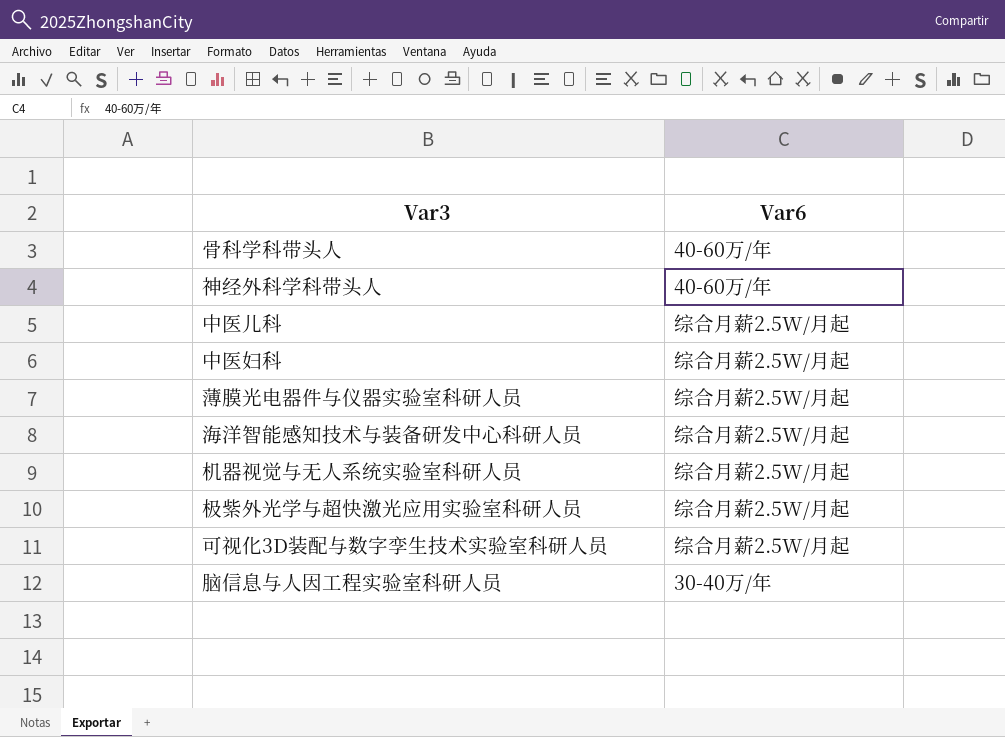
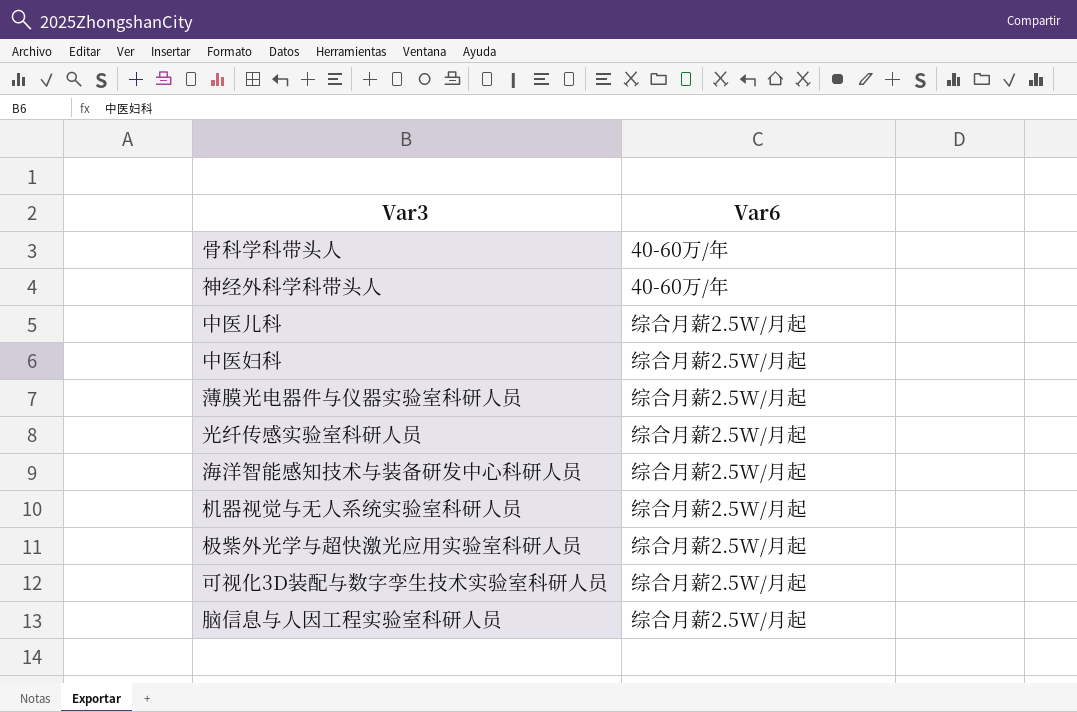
row 光纤传感实验室科研人员: none -> 综合月薪2.5W/月起
脑信息与人因工程实验室科研人员 | Var6: 30-40万/年 -> 综合月薪2.5W/月起

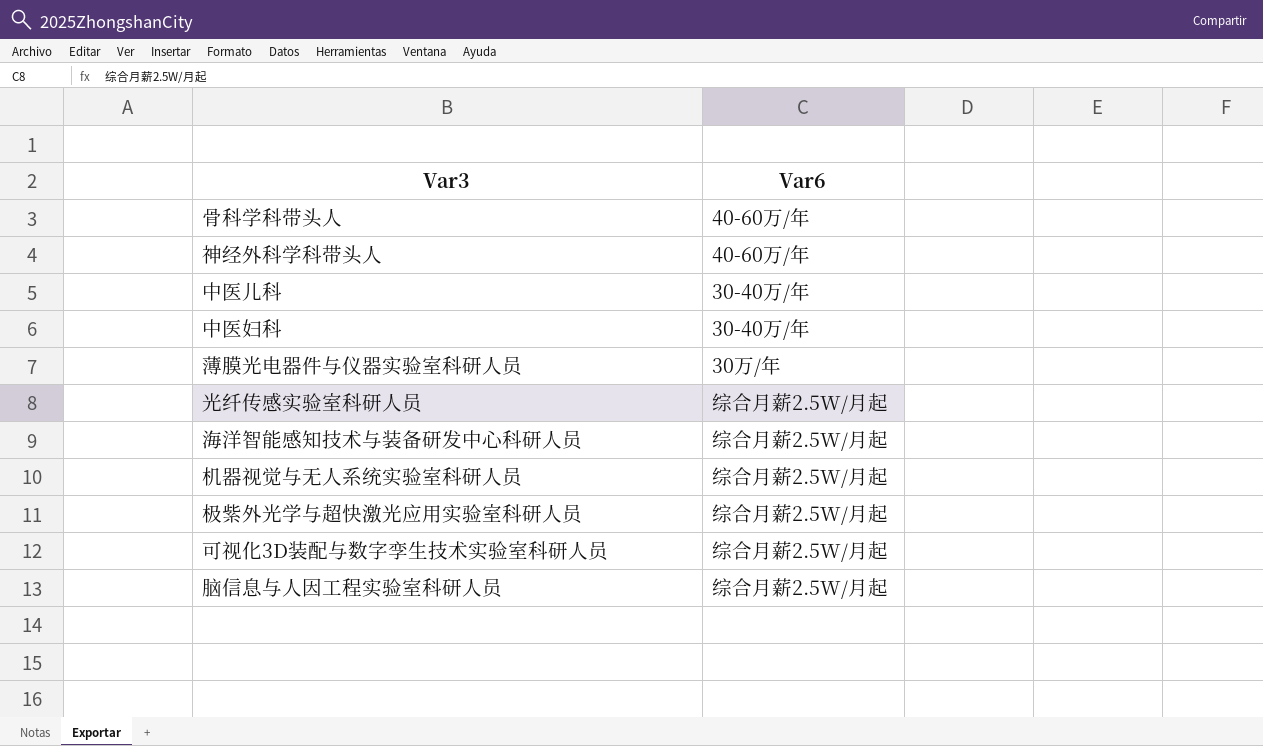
中医儿科 | Var6: 综合月薪2.5W/月起 -> 30-40万/年
中医妇科 | Var6: 综合月薪2.5W/月起 -> 30-40万/年
薄膜光电器件与仪器实验室科研人员 | Var6: 综合月薪2.5W/月起 -> 30万/年

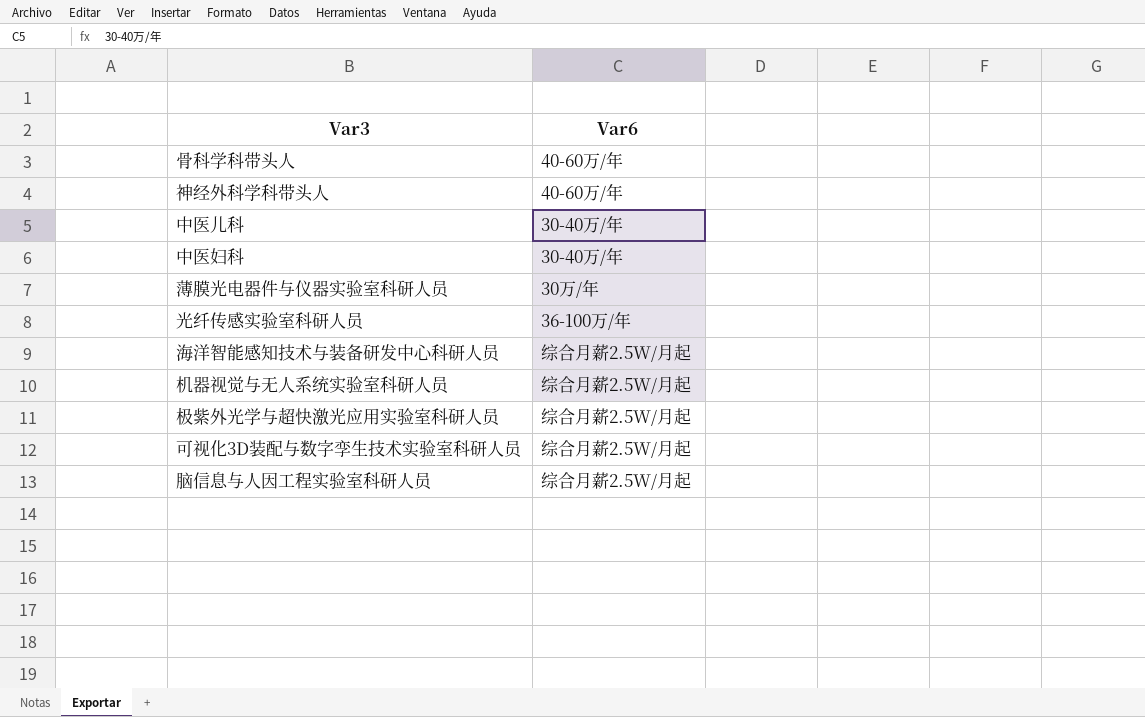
光纤传感实验室科研人员 | Var6: 综合月薪2.5W/月起 -> 36-100万/年

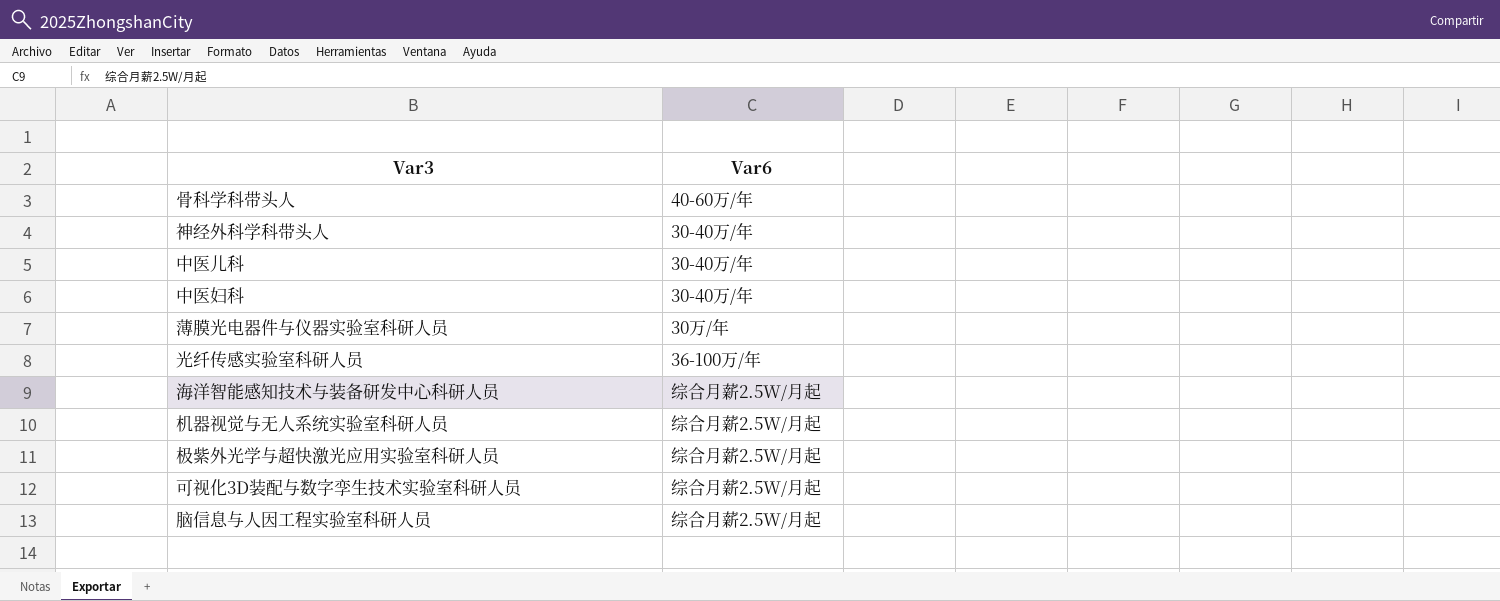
神经外科学科带头人 | Var6: 40-60万/年 -> 30-40万/年

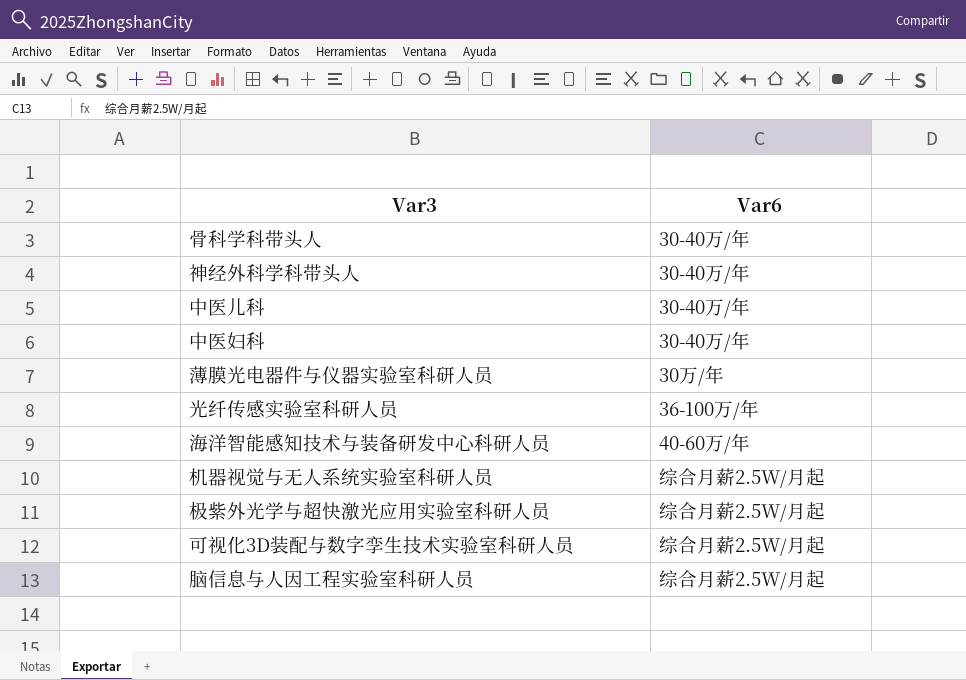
骨科学科带头人 | Var6: 40-60万/年 -> 30-40万/年
海洋智能感知技术与装备研发中心科研人员 | Var6: 综合月薪2.5W/月起 -> 40-60万/年

